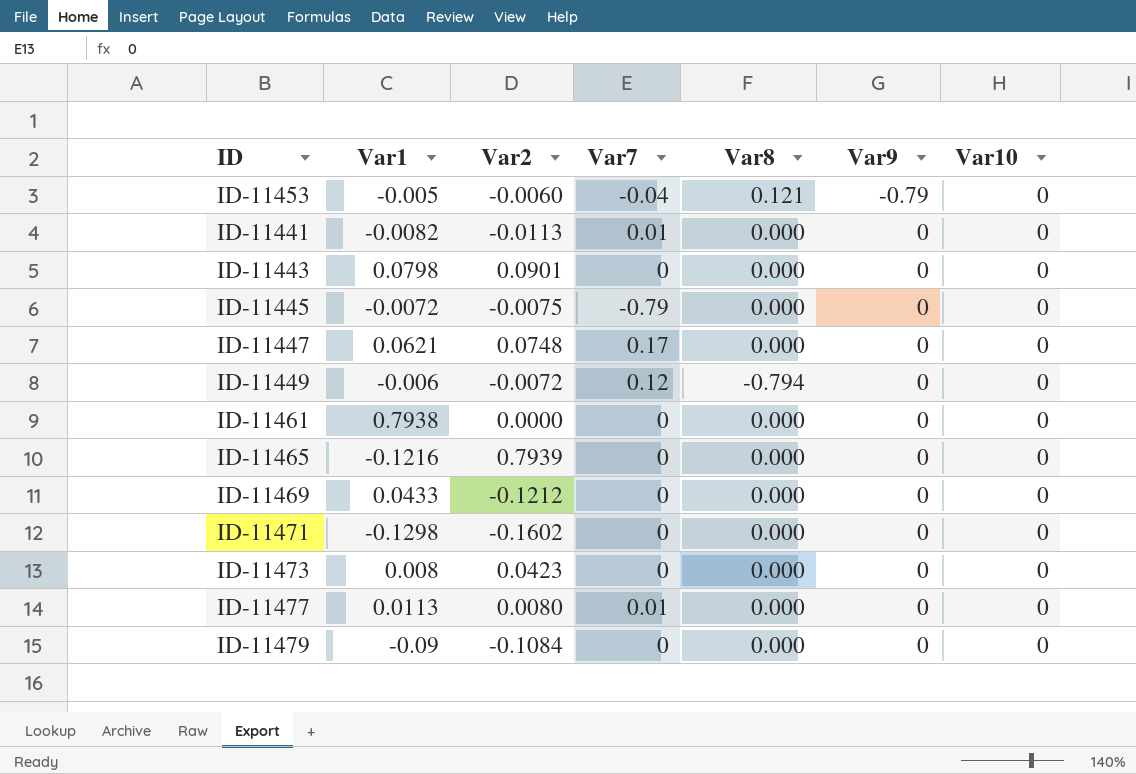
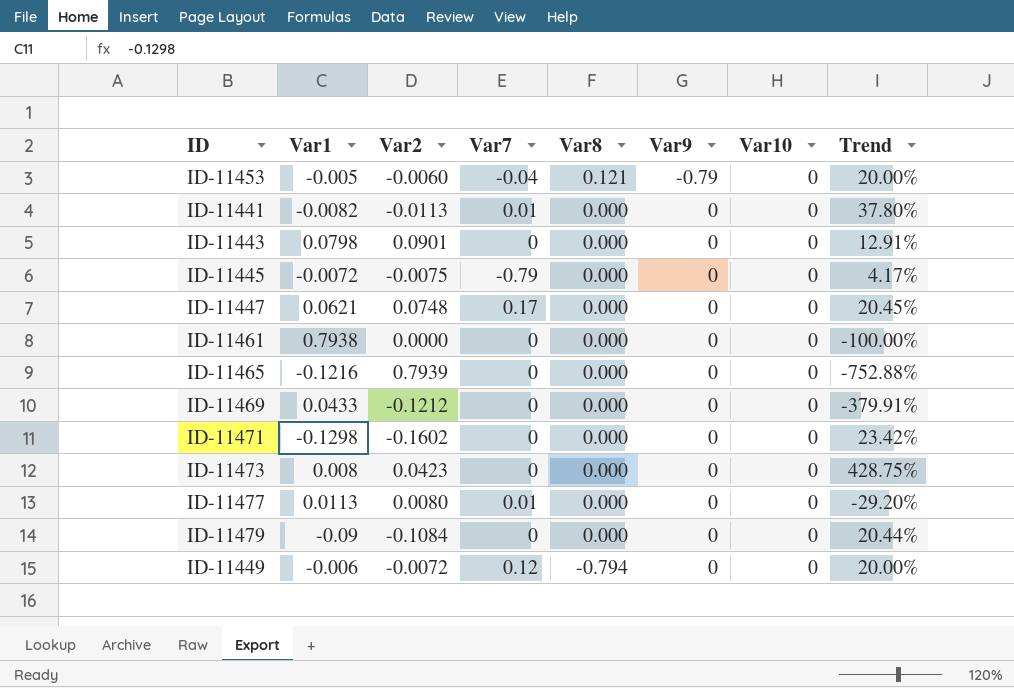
row order: Var9 ascending -> Var8 descending
column Trend | formula: none -> ([Var2] - [Var1]) / [Var1]

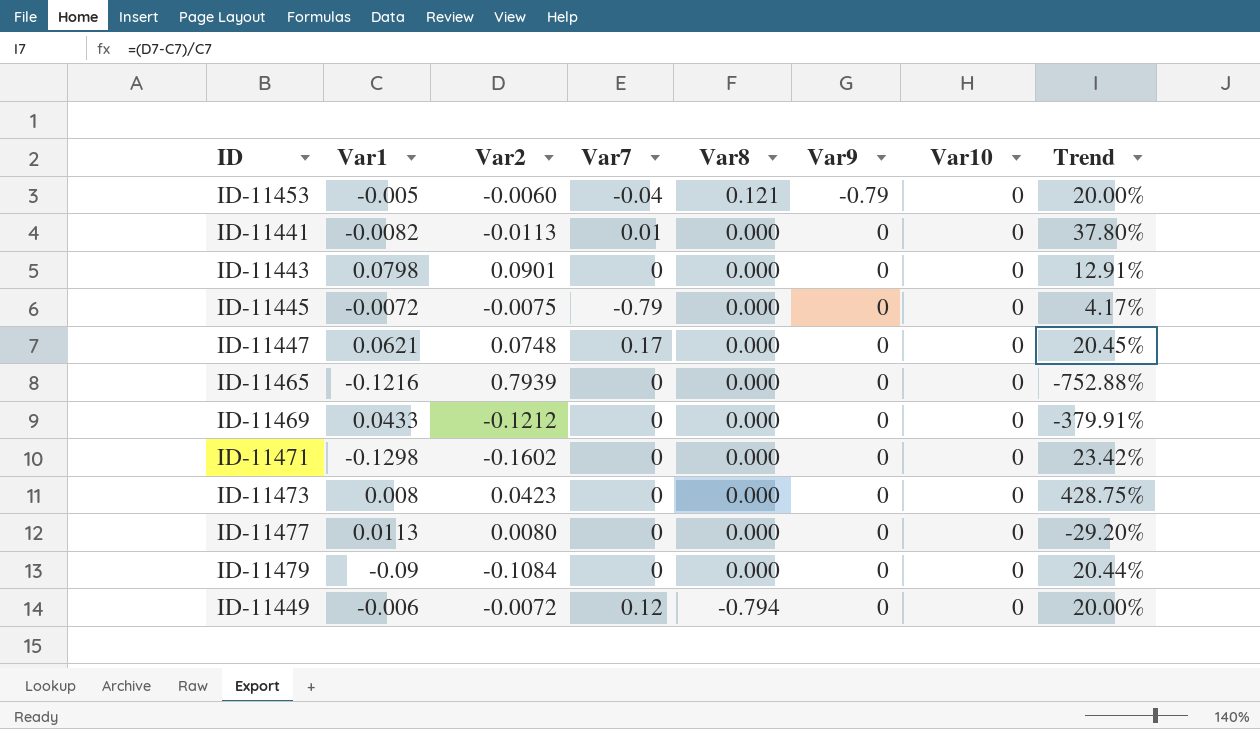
row ID-11461: 0.7938 | 0.0000 | 0 | 0.000 | 0 | 0 | -100.00% -> none
ID-11477 | Var7: 0.01 -> 0

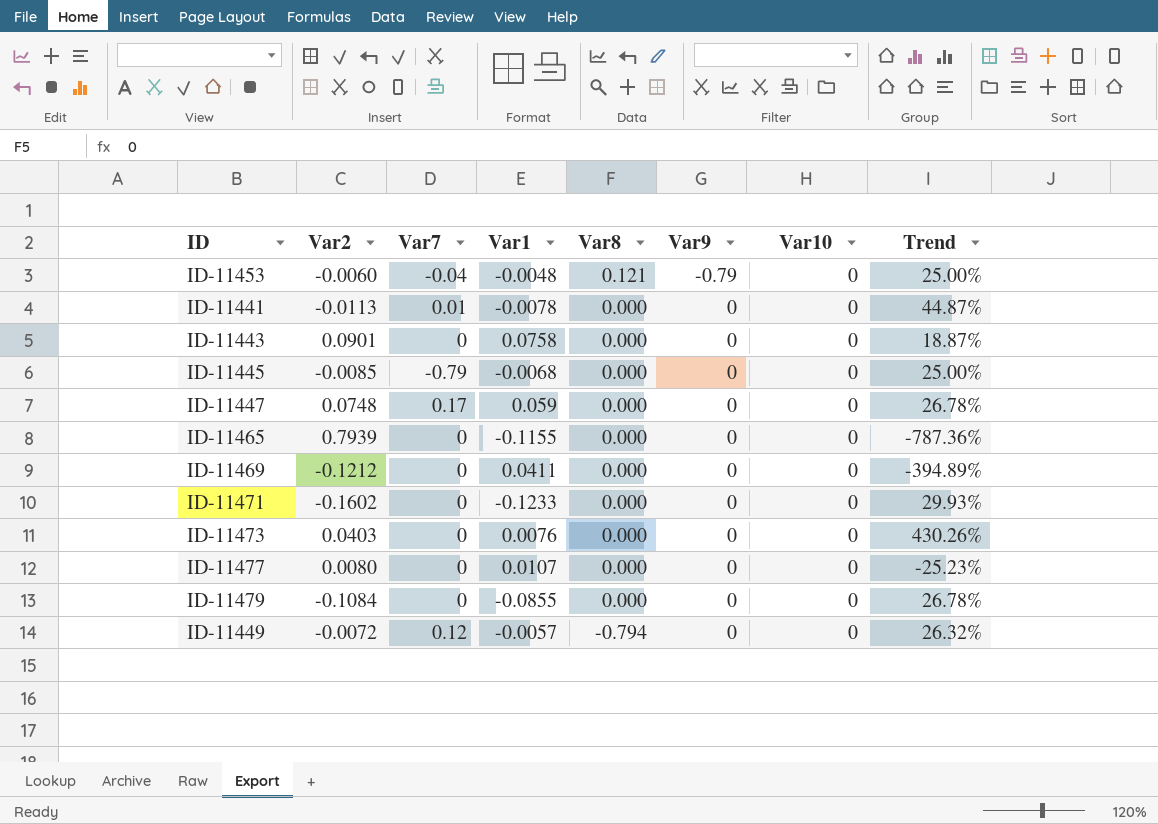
column Var1 | position: 2 -> 4
ID-11453 | Var1: -0.005 -> -0.0048
ID-11453 | Trend: 20.00% -> 25.00%
ID-11441 | Var1: -0.0082 -> -0.0078
ID-11441 | Trend: 37.80% -> 44.87%
ID-11443 | Var1: 0.0798 -> 0.0758
ID-11443 | Trend: 12.91% -> 18.87%
ID-11445 | Var2: -0.0075 -> -0.0085
ID-11445 | Var1: -0.0072 -> -0.0068
ID-11445 | Trend: 4.17% -> 25.00%
ID-11447 | Var1: 0.0621 -> 0.059
ID-11447 | Trend: 20.45% -> 26.78%
ID-11465 | Var1: -0.1216 -> -0.1155
ID-11465 | Trend: -752.88% -> -787.36%
ID-11469 | Var1: 0.0433 -> 0.0411
ID-11469 | Trend: -379.91% -> -394.89%
ID-11471 | Var1: -0.1298 -> -0.1233
ID-11471 | Trend: 23.42% -> 29.93%
ID-11473 | Var2: 0.0423 -> 0.0403
ID-11473 | Var1: 0.008 -> 0.0076
ID-11473 | Trend: 428.75% -> 430.26%
ID-11477 | Var1: 0.0113 -> 0.0107
ID-11477 | Trend: -29.20% -> -25.23%
ID-11479 | Var1: -0.09 -> -0.0855
ID-11479 | Trend: 20.44% -> 26.78%
ID-11449 | Var1: -0.006 -> -0.0057
ID-11449 | Trend: 20.00% -> 26.32%

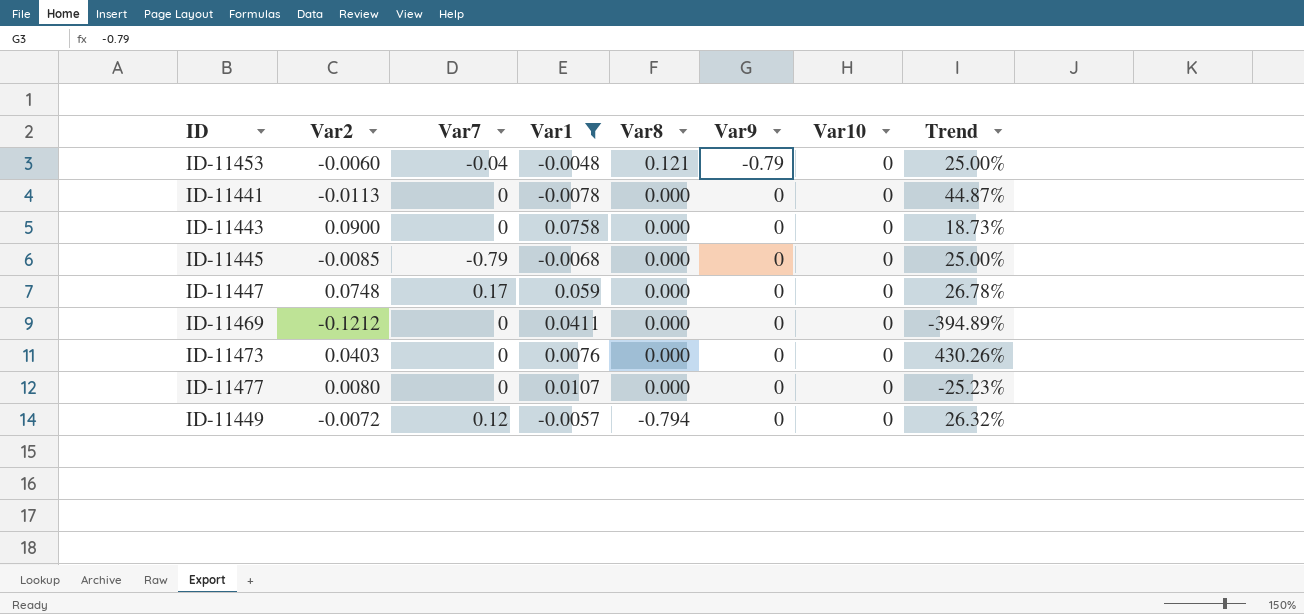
filter: none -> Var1 >= -0.0078
ID-11441 | Var7: 0.01 -> 0
ID-11443 | Var2: 0.0901 -> 0.0900
ID-11443 | Trend: 18.87% -> 18.73%

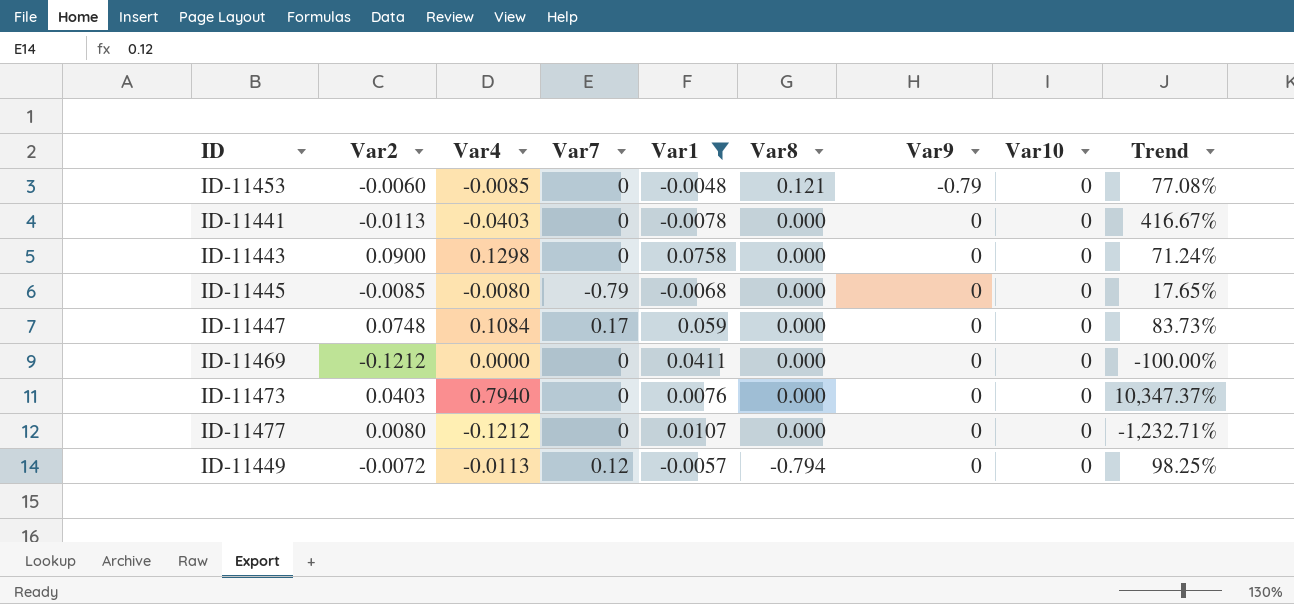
column Var4 | position: none -> 3
column Trend | formula: ([Var2] - [Var1]) / [Var1] -> ([Var4] - [Var1]) / [Var1]
ID-11453 | Var7: -0.04 -> 0

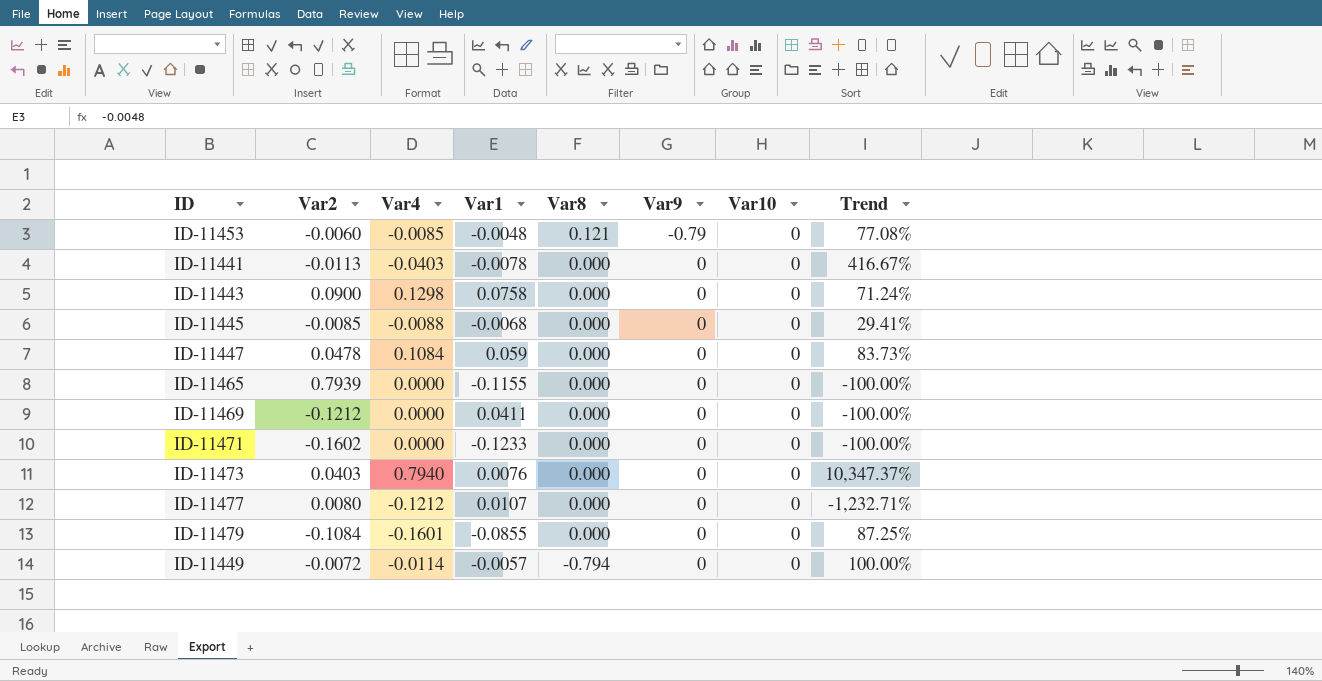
filter: Var1 >= -0.0078 -> none
column Var7 | position: 4 -> none
ID-11445 | Var4: -0.0080 -> -0.0088
ID-11445 | Trend: 17.65% -> 29.41%
ID-11447 | Var2: 0.0748 -> 0.0478
ID-11449 | Var4: -0.0113 -> -0.0114
ID-11449 | Trend: 98.25% -> 100.00%

